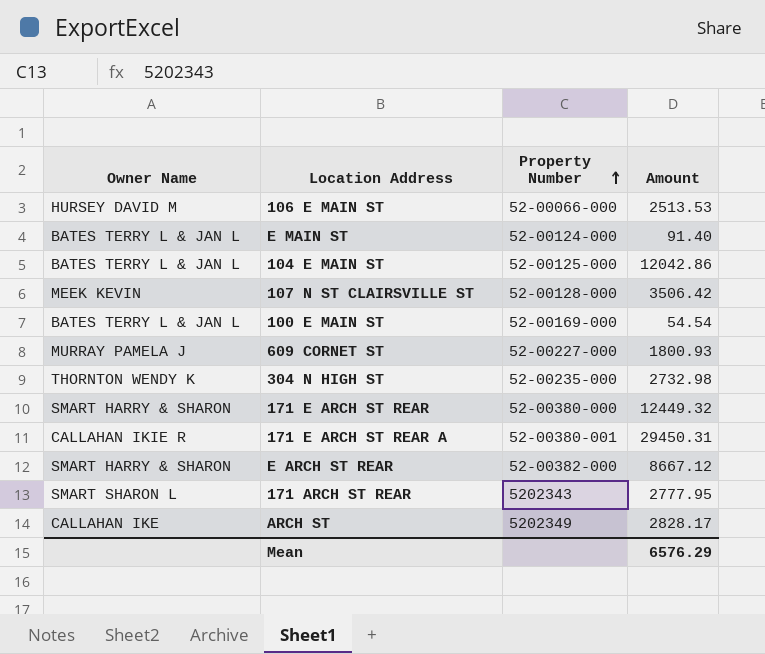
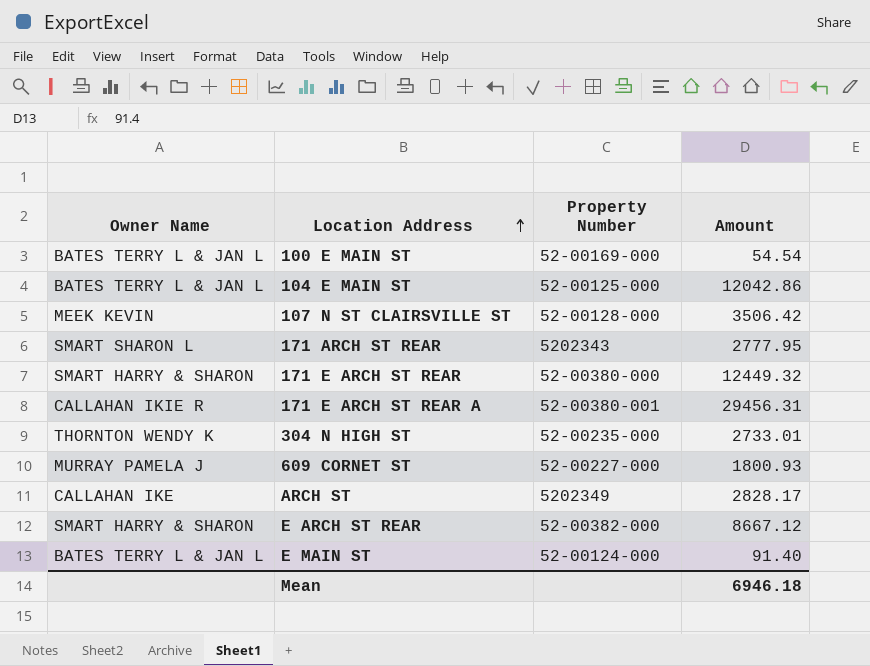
row order: Property Number ascending -> Location Address ascending
row 106 E MAIN ST: HURSEY DAVID M | 52-00066-000 | 2513.53 -> none
171 E ARCH ST REAR A | Amount: 29450.31 -> 29456.31
304 N HIGH ST | Amount: 2732.98 -> 2733.01
Mean | Amount: 6576.29 -> 6946.18

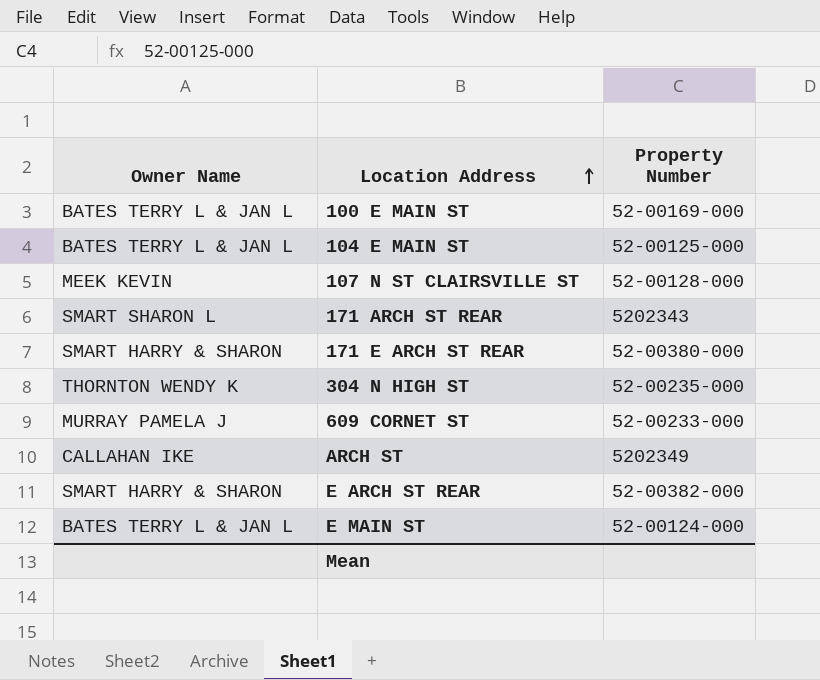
column Amount | position: 4 -> none
row 171 E ARCH ST REAR A: CALLAHAN IKIE R | 52-00380-001 | 29456.31 -> none
609 CORNET ST | Property Number: 52-00227-000 -> 52-00233-000

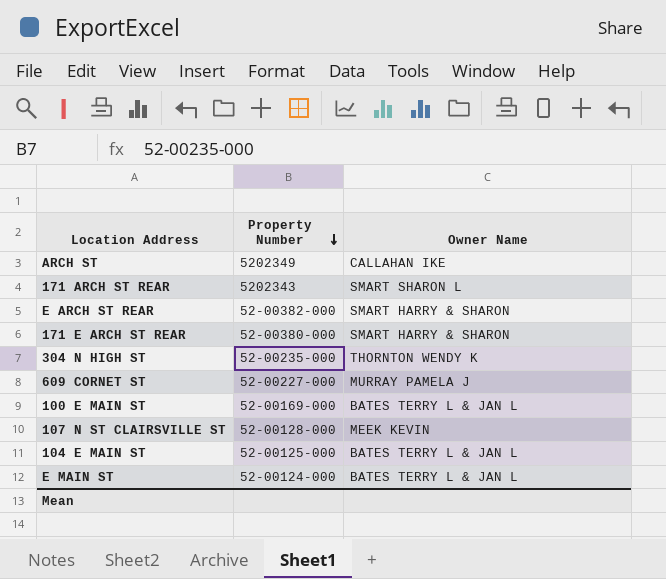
row order: Location Address ascending -> Property Number descending
column Owner Name | position: 1 -> 3
609 CORNET ST | Property Number: 52-00233-000 -> 52-00227-000

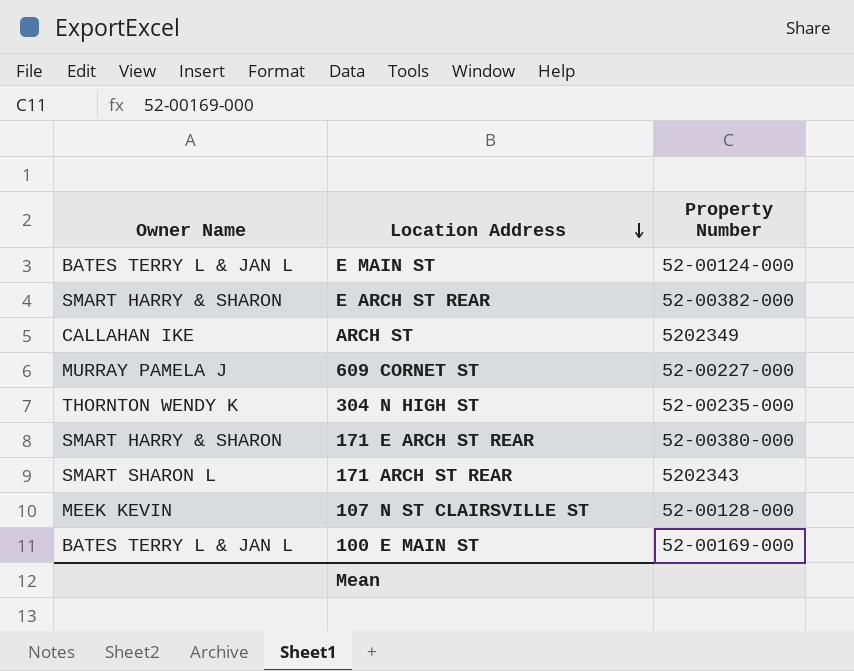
row order: Property Number descending -> Location Address descending
column Owner Name | position: 3 -> 1
row 104 E MAIN ST: 52-00125-000 | BATES TERRY L & JAN L -> none

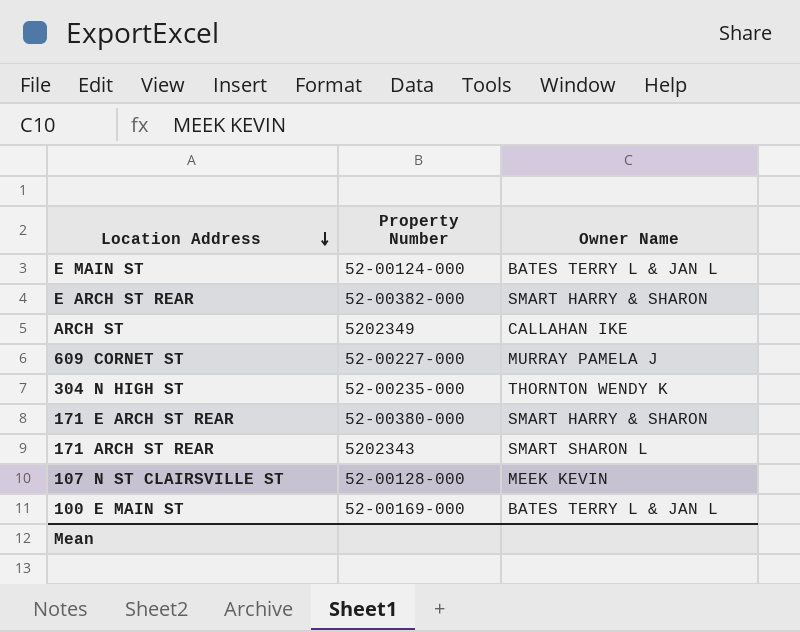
column Owner Name | position: 1 -> 3

